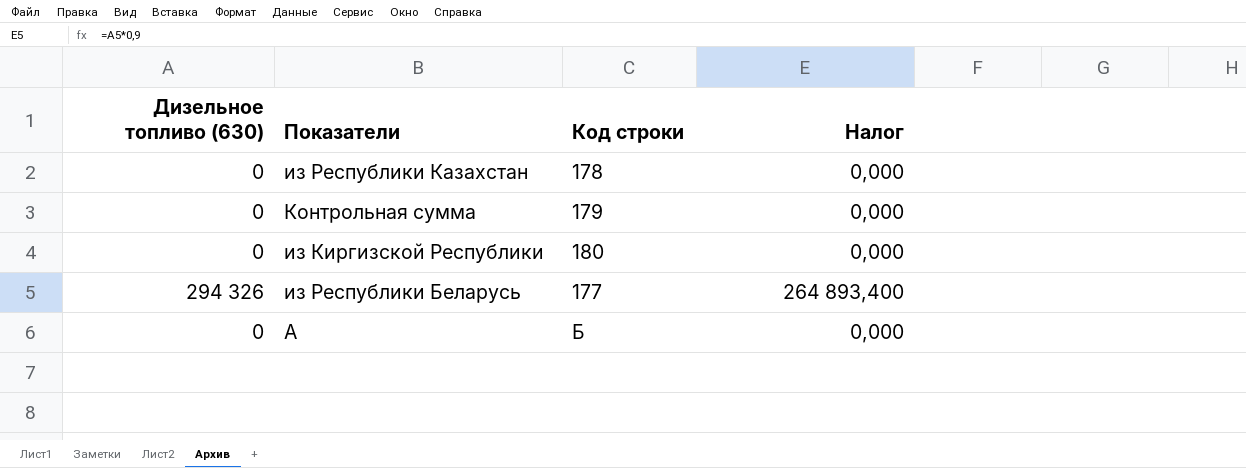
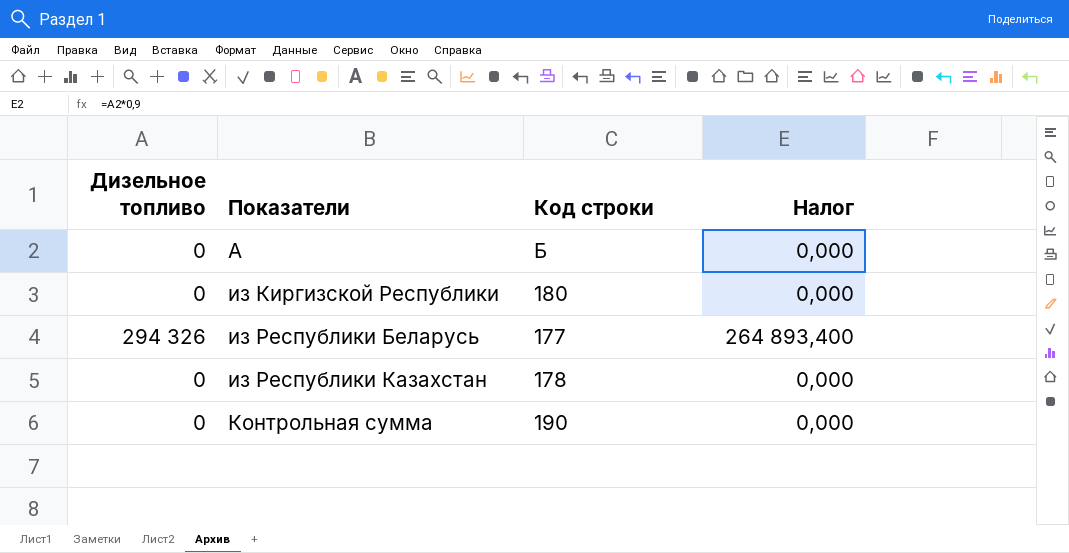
row order: none -> Показатели ascending
column name: Дизельное топливо (630) -> Дизельное топливо
Контрольная сумма | Код строки: 179 -> 190

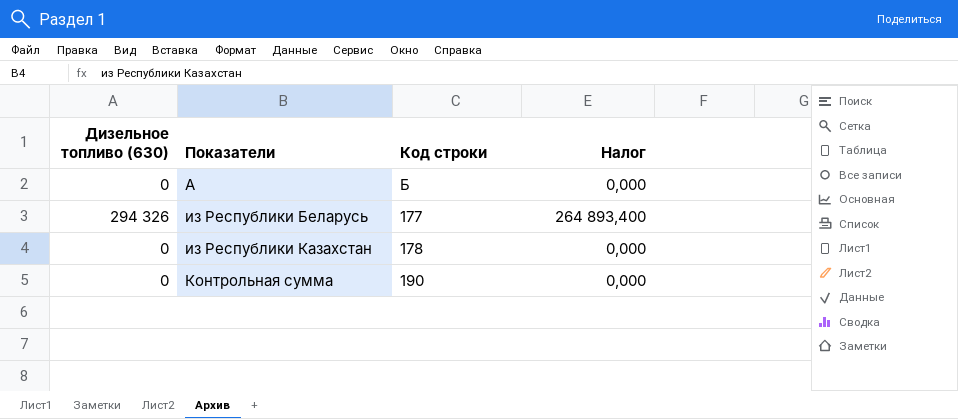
column name: Дизельное топливо -> Дизельное топливо (630)
row из Киргизской Республики: 0 | 180 | 0,000 -> none

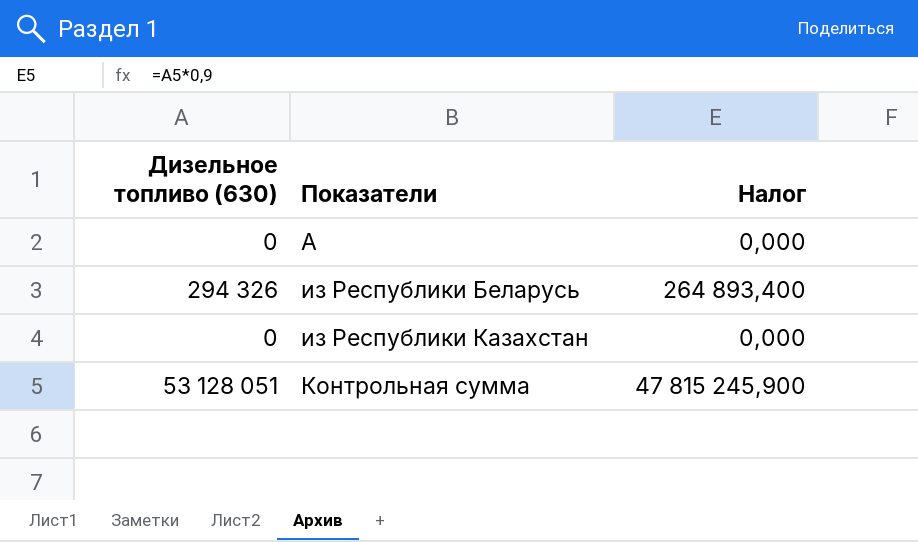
column Код строки | position: 3 -> none
Контрольная сумма | Дизельное топливо (630): 0 -> 53 128 051
Контрольная сумма | Налог: 0,000 -> 47 815 245,900

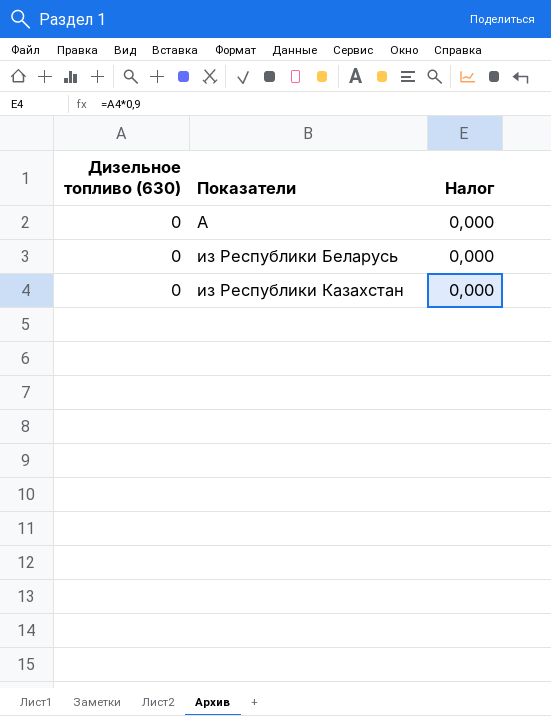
row Контрольная сумма: 53 128 051 | 47 815 245,900 -> none
из Республики Беларусь | Дизельное топливо (630): 294 326 -> 0
из Республики Беларусь | Налог: 264 893,400 -> 0,000

